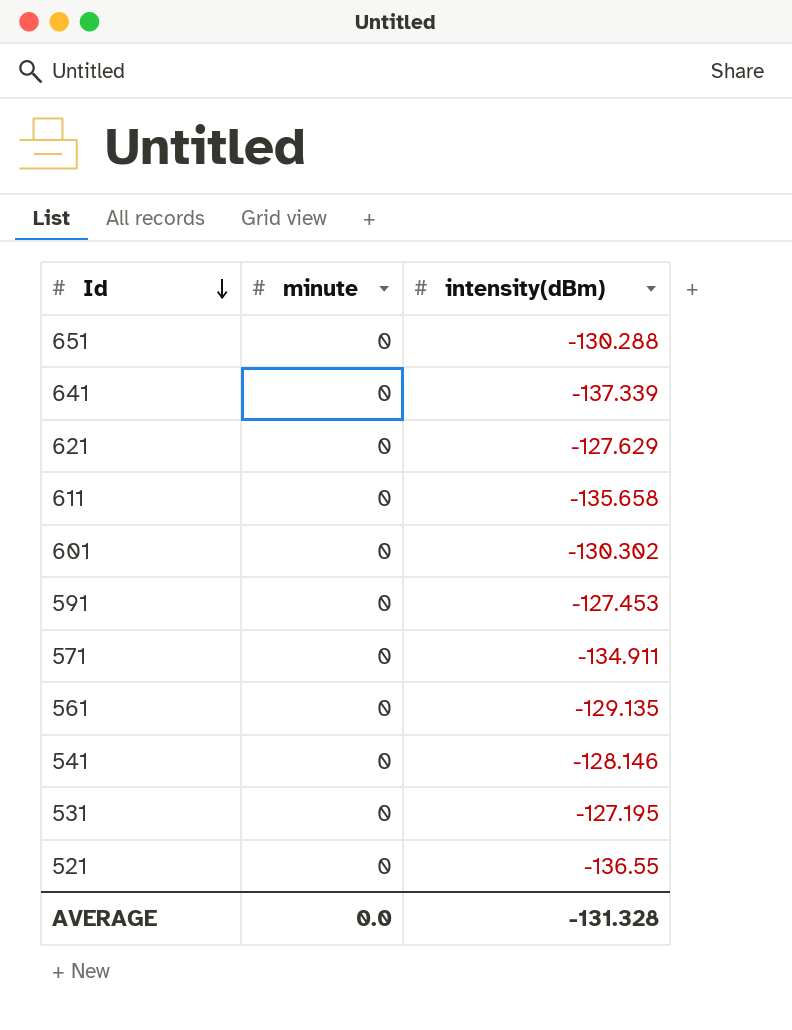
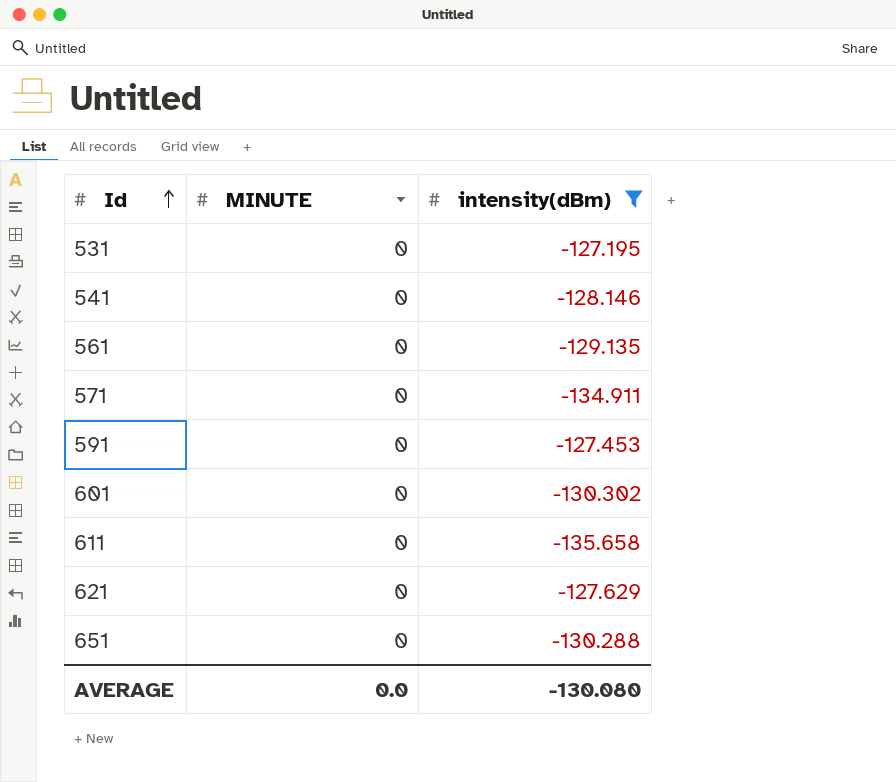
filter: none -> intensity(dBm) >= -135.658
row order: Id descending -> Id ascending
column name: minute -> MINUTE
AVERAGE | intensity(dBm): -131.328 -> -130.080

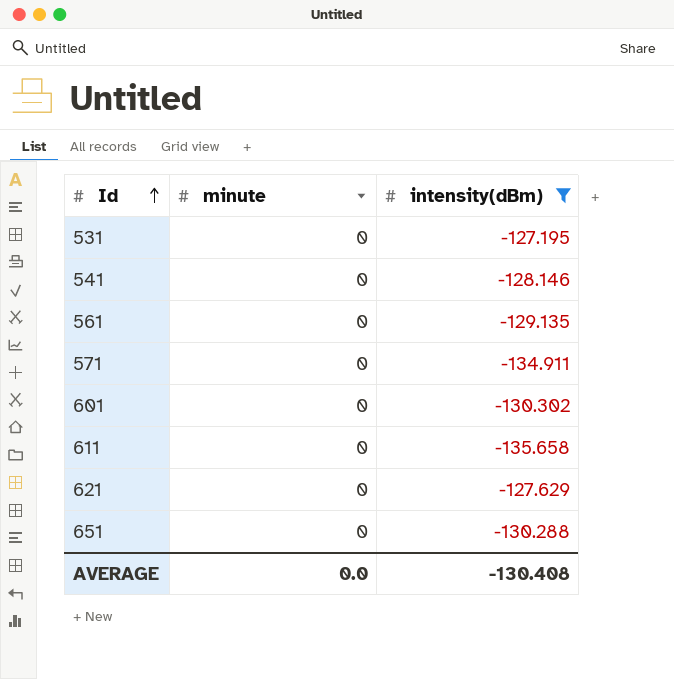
column name: MINUTE -> minute
row 591: 0 | -127.453 -> none
AVERAGE | intensity(dBm): -130.080 -> -130.408

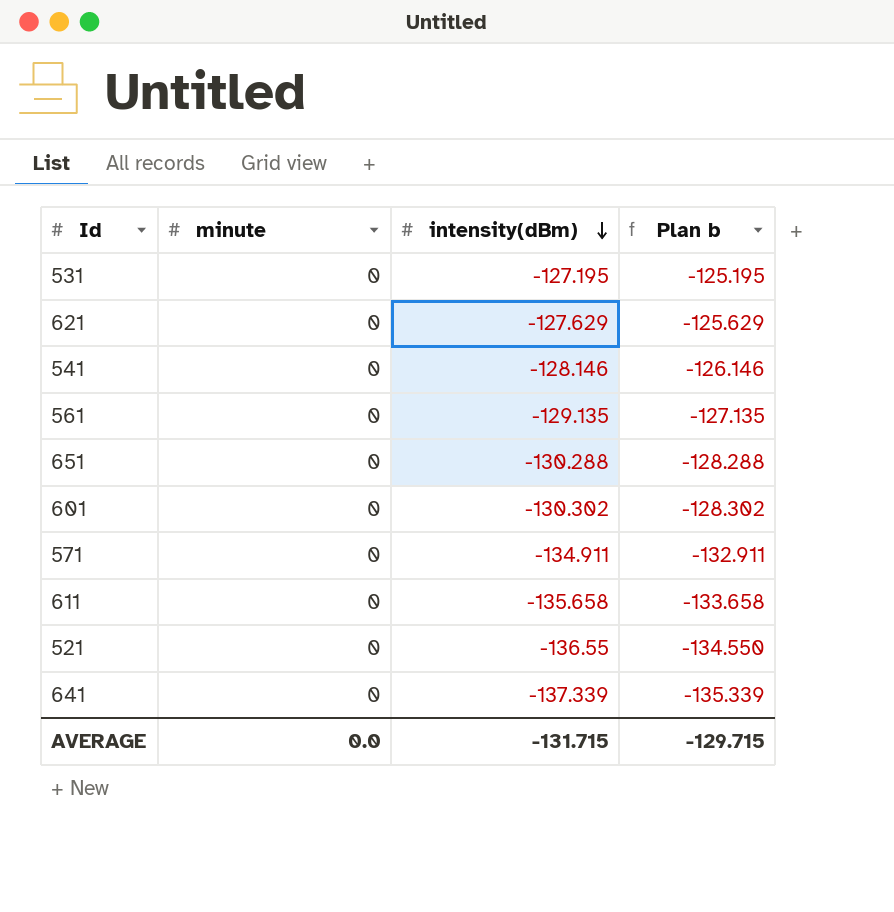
filter: intensity(dBm) >= -135.658 -> none
row order: Id ascending -> intensity(dBm) descending
column Plan b | formula: none -> [intensity(dBm)] + 2
AVERAGE | intensity(dBm): -130.408 -> -131.715

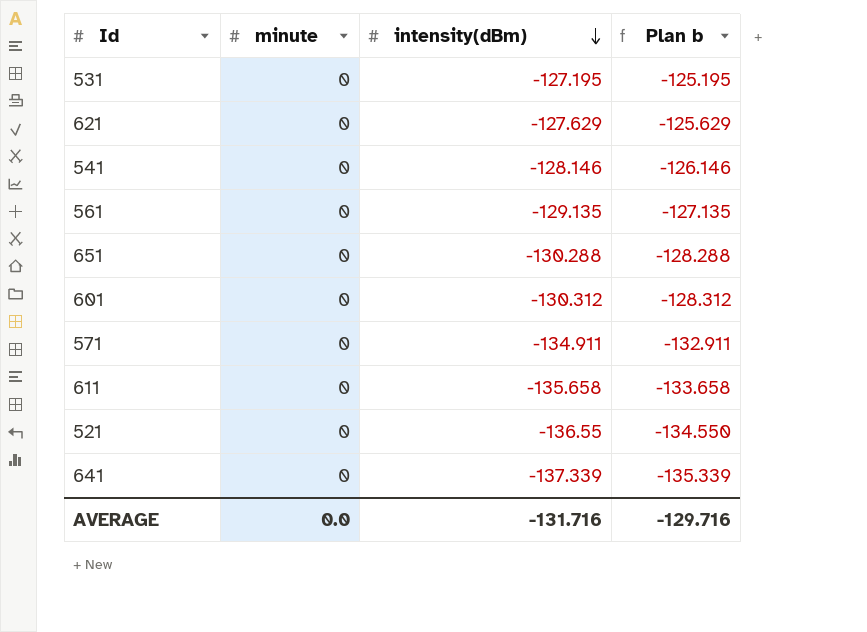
601 | intensity(dBm): -130.302 -> -130.312
601 | Plan b: -128.302 -> -128.312
AVERAGE | intensity(dBm): -131.715 -> -131.716
AVERAGE | Plan b: -129.715 -> -129.716

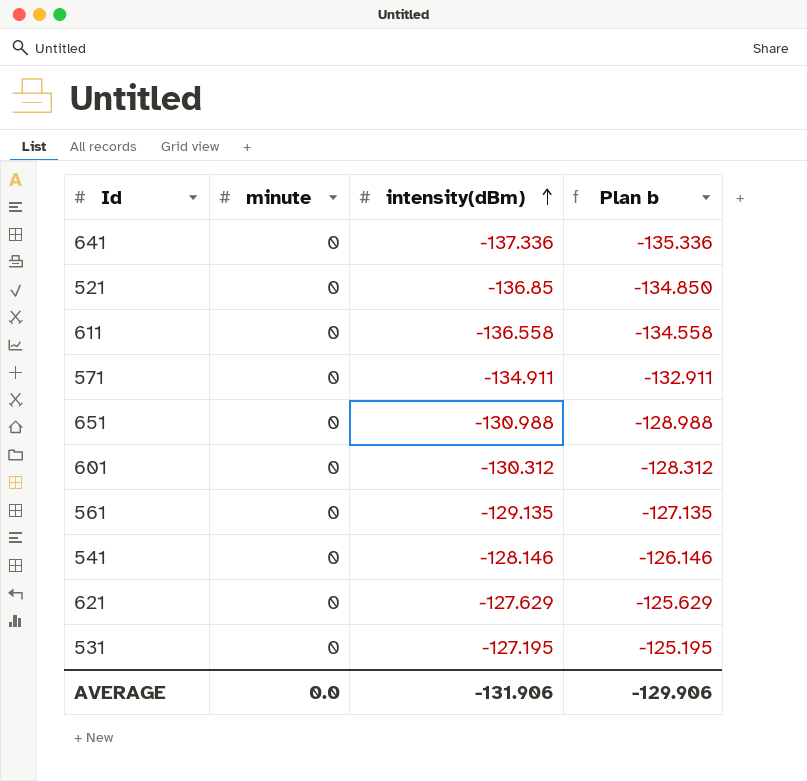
row order: intensity(dBm) descending -> intensity(dBm) ascending
641 | intensity(dBm): -137.339 -> -137.336
641 | Plan b: -135.339 -> -135.336
521 | intensity(dBm): -136.55 -> -136.85
521 | Plan b: -134.550 -> -134.850
611 | intensity(dBm): -135.658 -> -136.558
611 | Plan b: -133.658 -> -134.558
651 | intensity(dBm): -130.288 -> -130.988
651 | Plan b: -128.288 -> -128.988
AVERAGE | intensity(dBm): -131.716 -> -131.906
AVERAGE | Plan b: -129.716 -> -129.906

